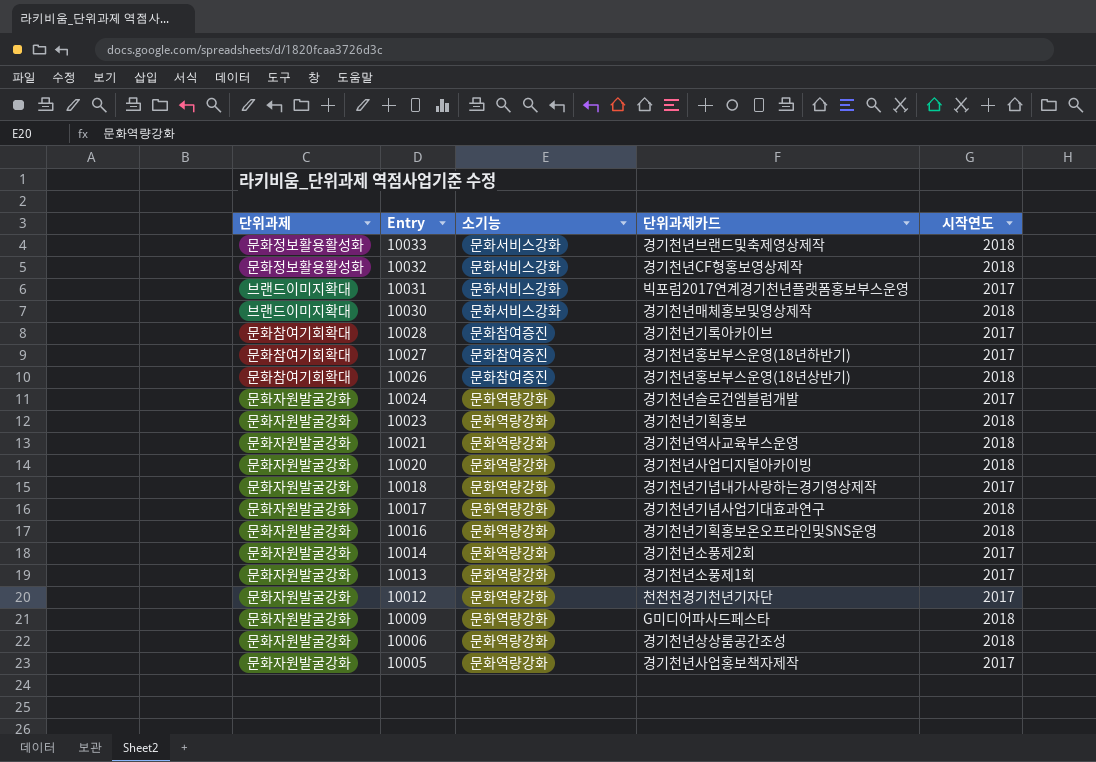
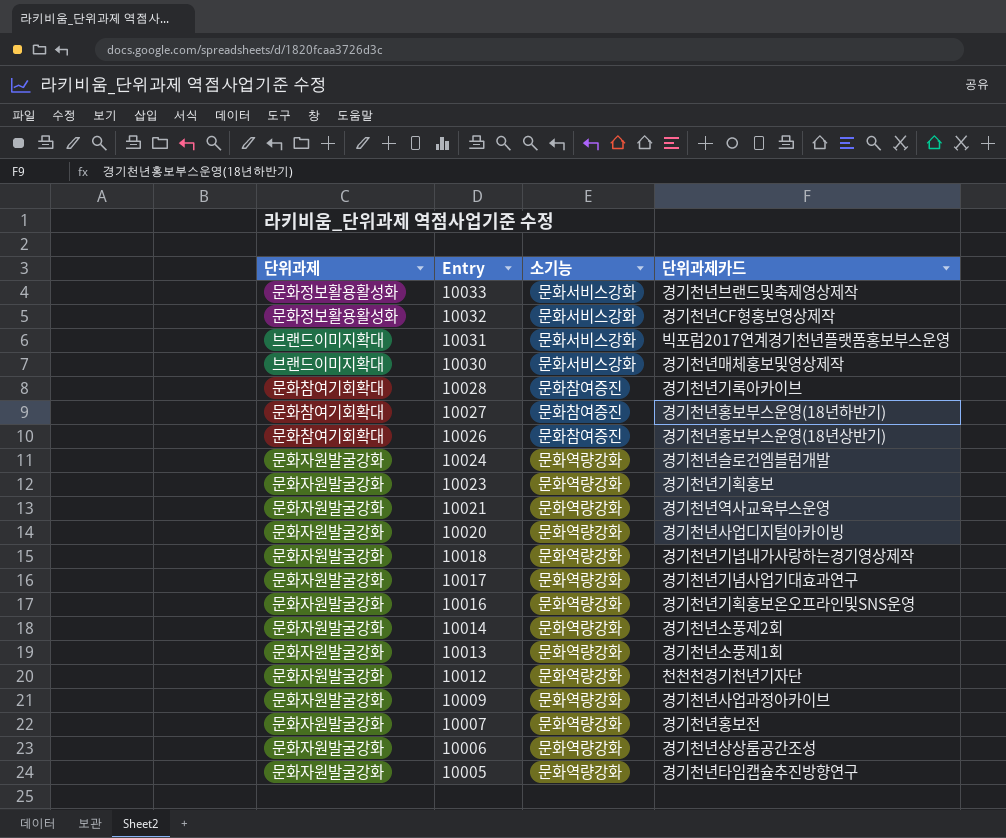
column 시작연도 | position: 5 -> none
10009 | 단위과제카드: G미디어파사드페스타 -> 경기천년사업과정아카이브
row 10007: none -> 문화자원발굴강화 | 문화역량강화 | 경기천년홍보전
10005 | 단위과제카드: 경기천년사업홍보책자제작 -> 경기천년타임캡슐추진방향연구

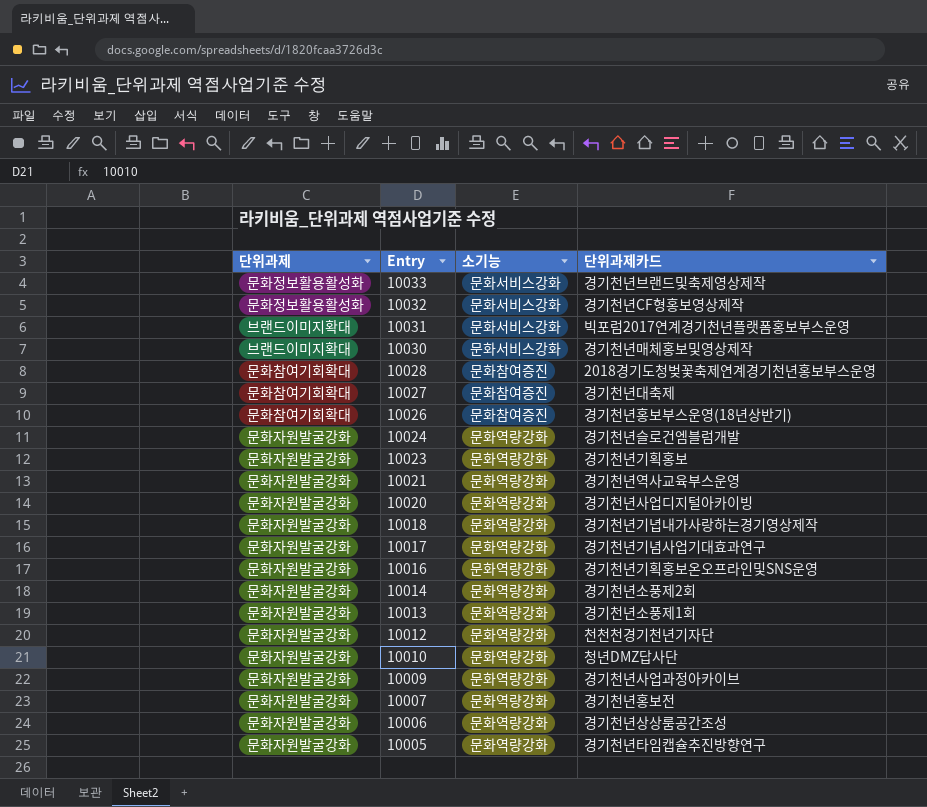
10028 | 단위과제카드: 경기천년기록아카이브 -> 2018경기도청벚꽃축제연계경기천년홍보부스운영
10027 | 단위과제카드: 경기천년홍보부스운영(18년하반기) -> 경기천년대축제
row 10010: none -> 문화자원발굴강화 | 문화역량강화 | 청년DMZ답사단

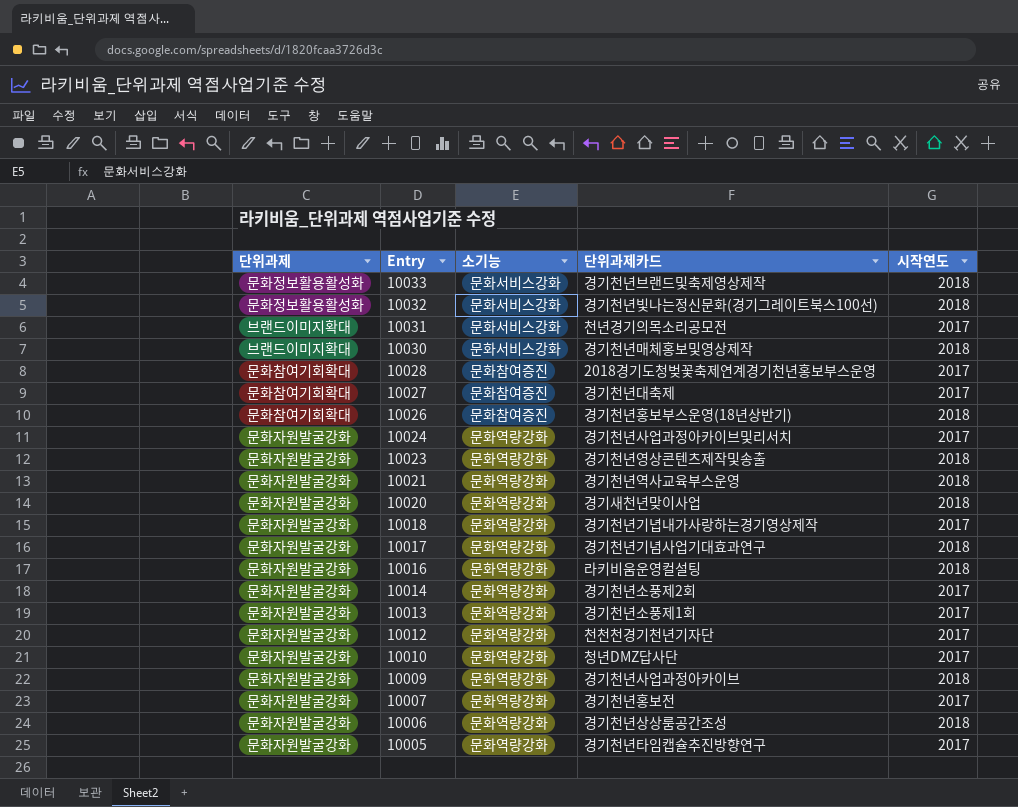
column 시작연도 | position: none -> 5
10032 | 단위과제카드: 경기천년CF형홍보영상제작 -> 경기천년빛나는정신문화(경기그레이트북스100선)
10031 | 단위과제카드: 빅포럼2017연계경기천년플랫폼홍보부스운영 -> 천년경기의목소리공모전
10024 | 단위과제카드: 경기천년슬로건엠블럼개발 -> 경기천년사업과정아카이브및리서치
10023 | 단위과제카드: 경기천년기획홍보 -> 경기천년영상콘텐츠제작및송출
10020 | 단위과제카드: 경기천년사업디지털아카이빙 -> 경기새천년맞이사업
10016 | 단위과제카드: 경기천년기획홍보온오프라인및SNS운영 -> 라키비움운영컬설팅

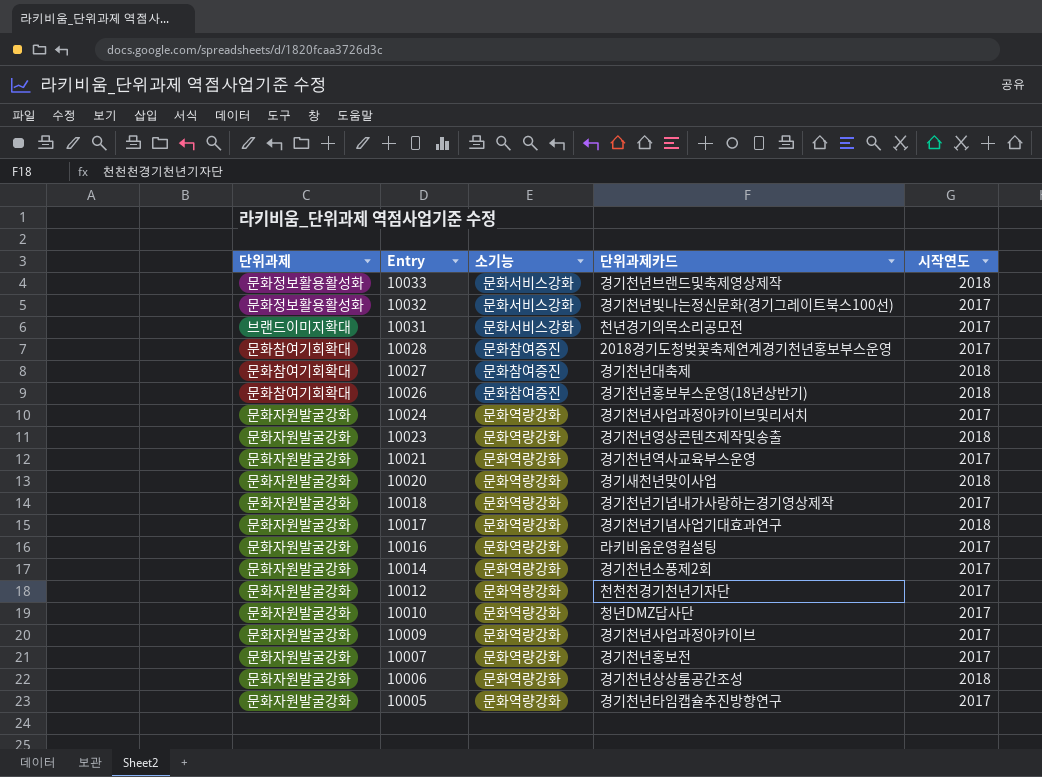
row 10030: 브랜드이미지확대 | 문화서비스강화 | 경기천년매체홍보및영상제작 | 2018 -> none
row 10013: 문화자원발굴강화 | 문화역량강화 | 경기천년소풍제1회 | 2017 -> none
10032 | 시작연도: 2018 -> 2017
10027 | 시작연도: 2017 -> 2018
10021 | 시작연도: 2018 -> 2017
10016 | 시작연도: 2018 -> 2017
10009 | 시작연도: 2018 -> 2017

